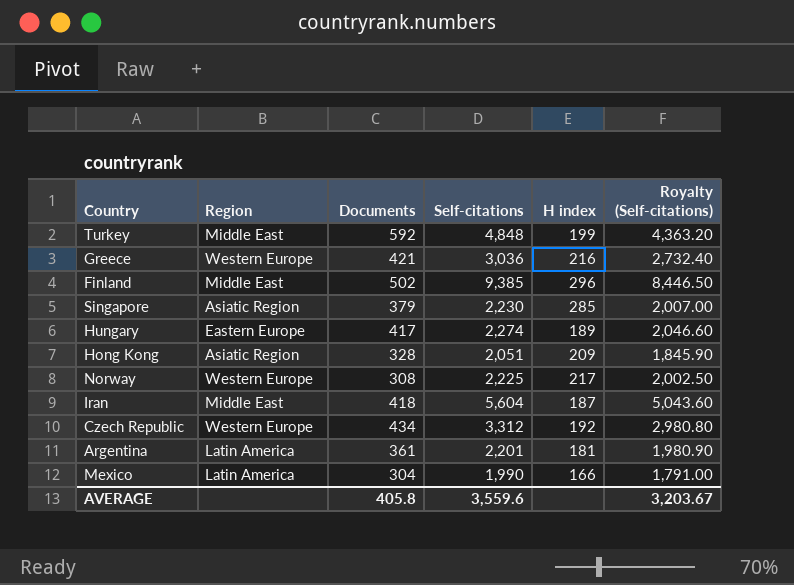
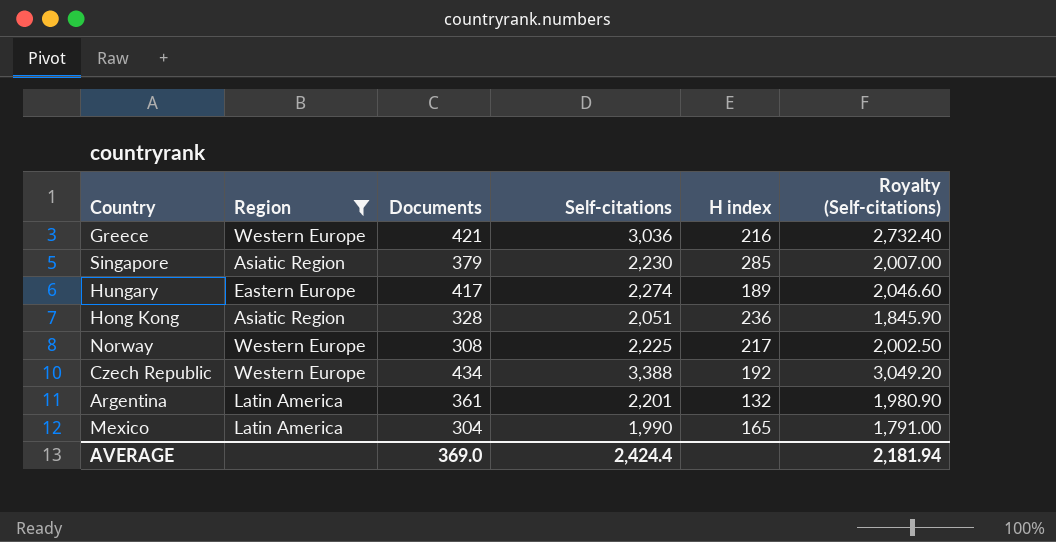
filter: none -> Region != Middle East
Hong Kong | H index: 209 -> 236
Czech Republic | Self-citations: 3,312 -> 3,388
Czech Republic | Royalty (Self-citations): 2,980.80 -> 3,049.20
Argentina | H index: 181 -> 132
Mexico | H index: 166 -> 165
AVERAGE | Documents: 405.8 -> 369.0
AVERAGE | Self-citations: 3,559.6 -> 2,424.4
AVERAGE | Royalty (Self-citations): 3,203.67 -> 2,181.94

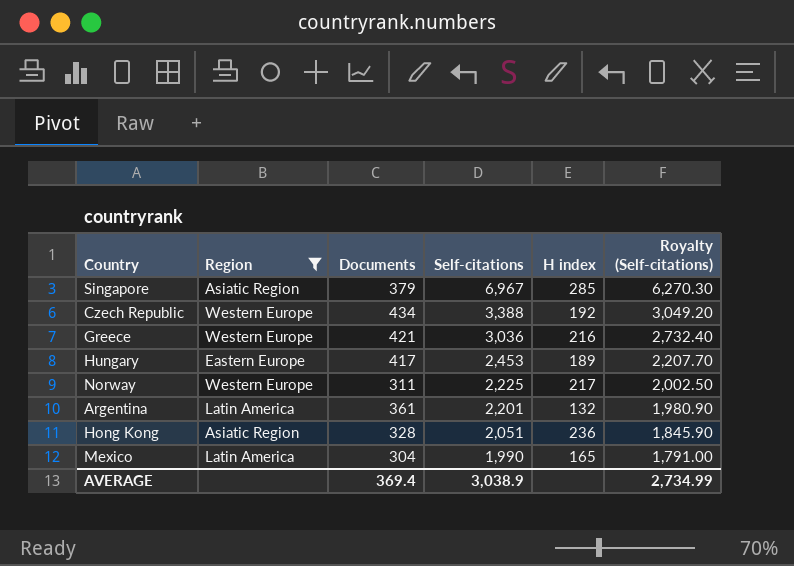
row order: none -> Self-citations descending
Singapore | Self-citations: 2,230 -> 6,967
Singapore | Royalty (Self-citations): 2,007.00 -> 6,270.30
Hungary | Self-citations: 2,274 -> 2,453
Hungary | Royalty (Self-citations): 2,046.60 -> 2,207.70
Norway | Documents: 308 -> 311
AVERAGE | Documents: 369.0 -> 369.4
AVERAGE | Self-citations: 2,424.4 -> 3,038.9
AVERAGE | Royalty (Self-citations): 2,181.94 -> 2,734.99

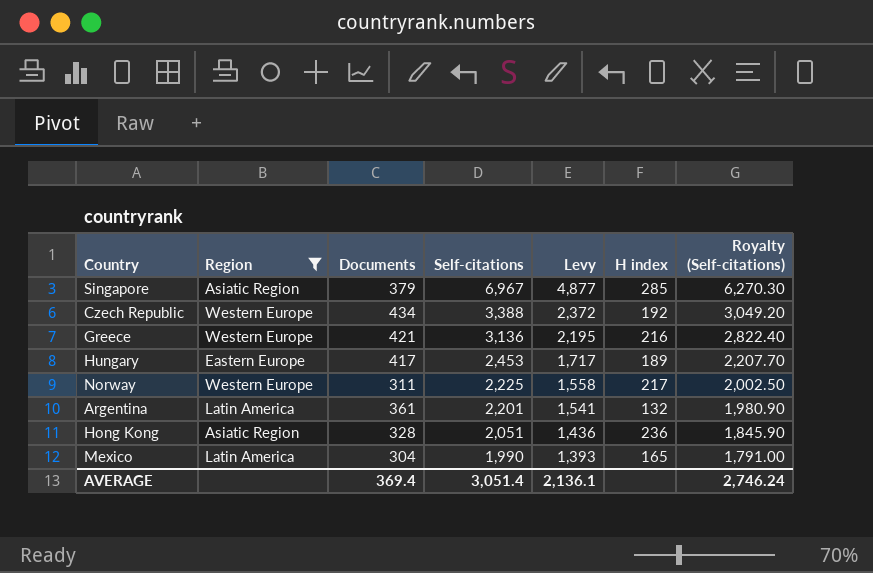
column Levy | formula: none -> [Self-citations] * 0.7
Greece | Self-citations: 3,036 -> 3,136
Greece | Royalty (Self-citations): 2,732.40 -> 2,822.40
AVERAGE | Self-citations: 3,038.9 -> 3,051.4
AVERAGE | Royalty (Self-citations): 2,734.99 -> 2,746.24

